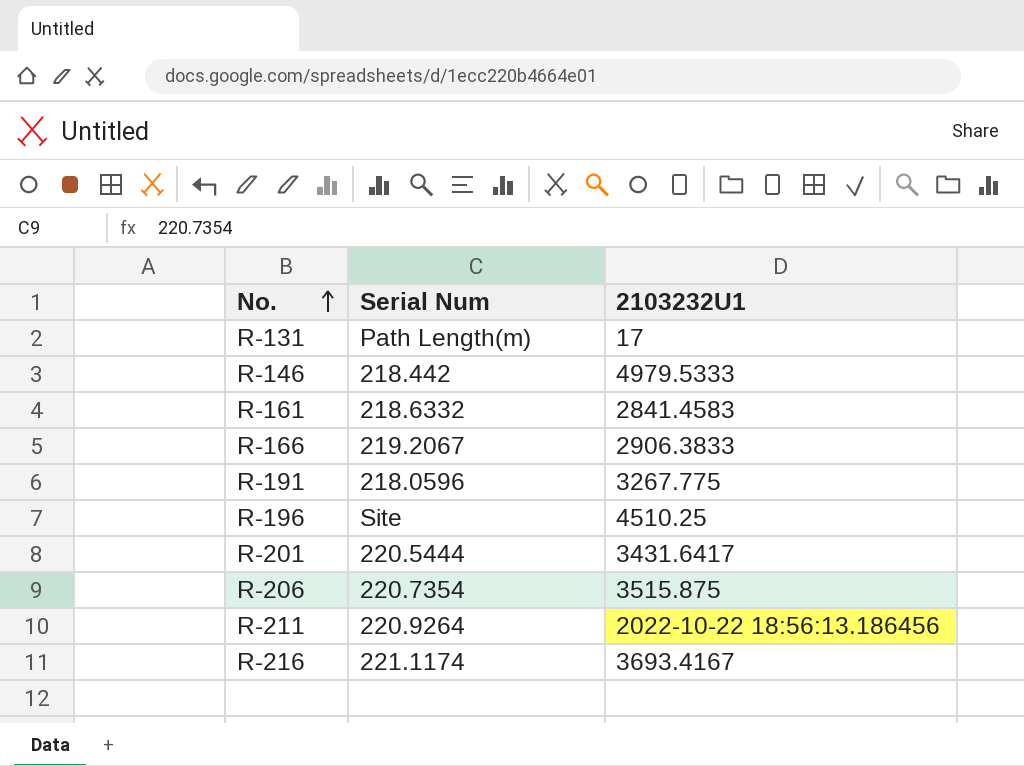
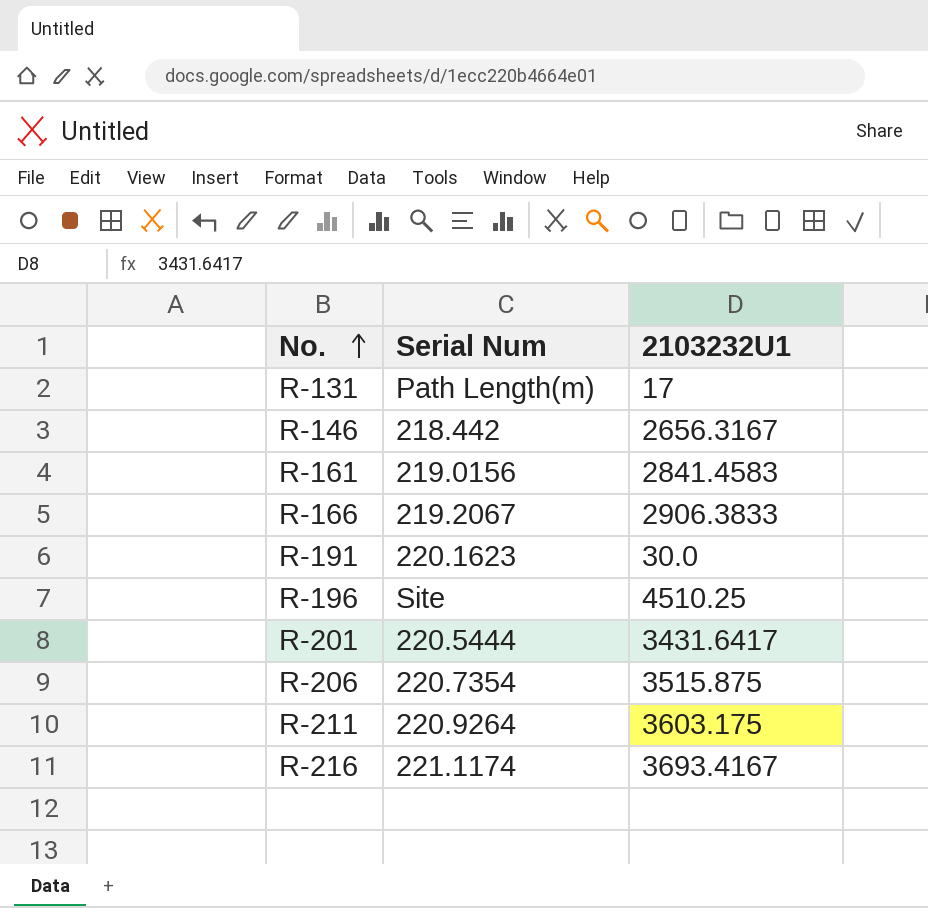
R-146 | 2103232U1: 4979.5333 -> 2656.3167
R-161 | Serial Num: 218.6332 -> 219.0156
R-191 | Serial Num: 218.0596 -> 220.1623
R-191 | 2103232U1: 3267.775 -> 30.0
R-211 | 2103232U1: 2022-10-22 18:56:13.186456 -> 3603.175

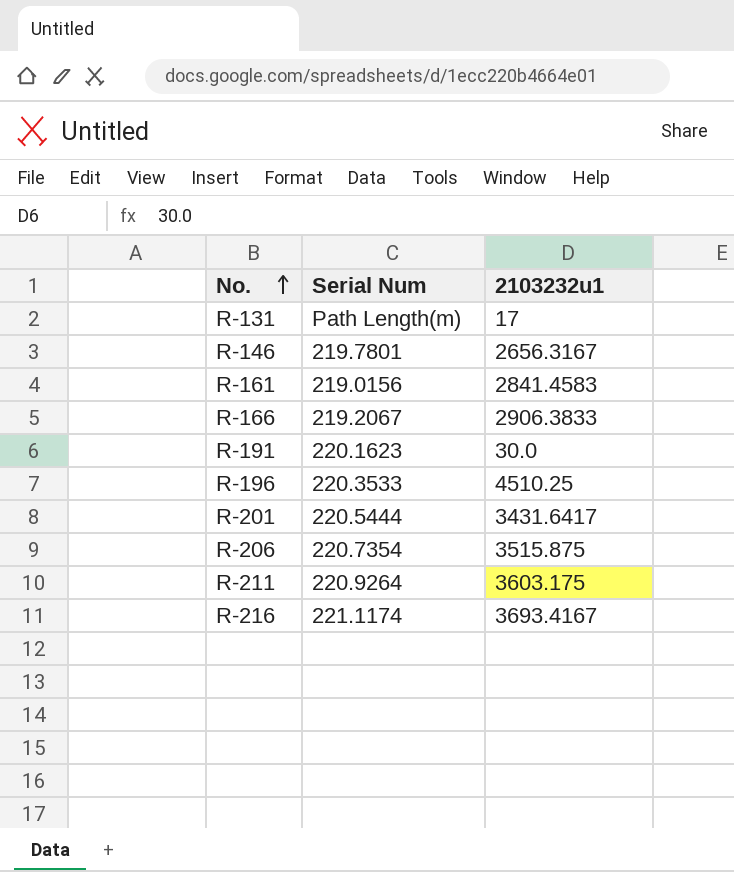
column name: 2103232U1 -> 2103232u1
R-146 | Serial Num: 218.442 -> 219.7801
R-196 | Serial Num: Site -> 220.3533

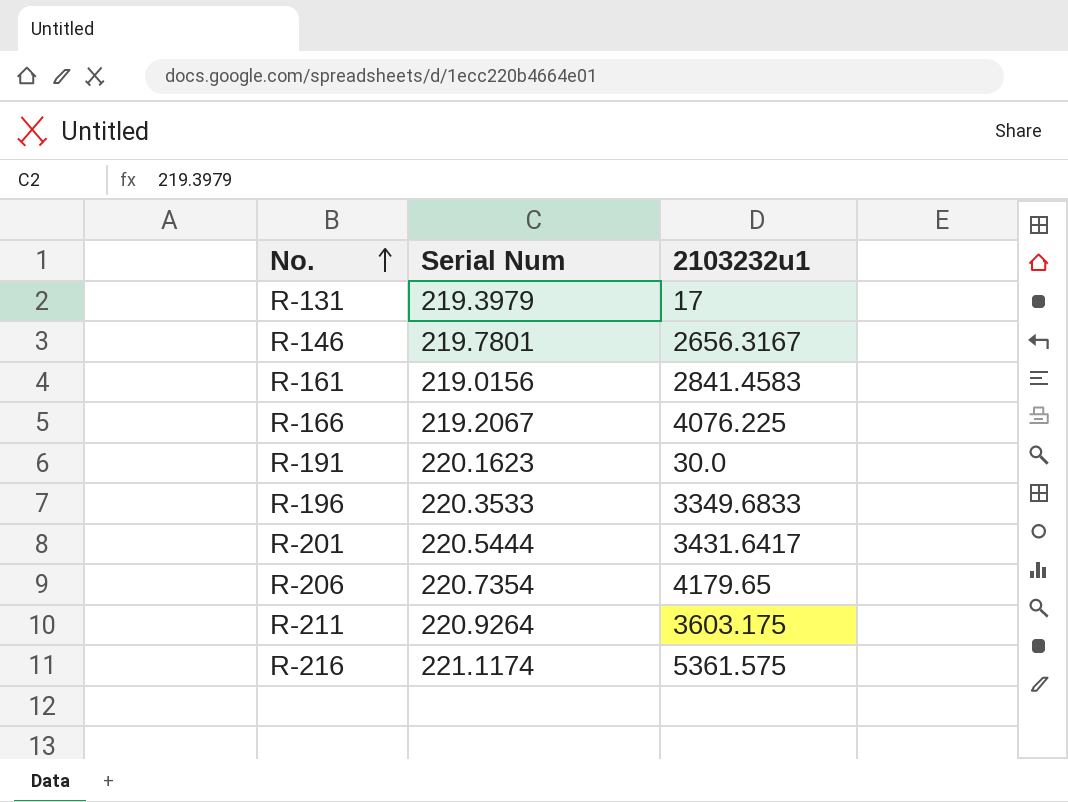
R-131 | Serial Num: Path Length(m) -> 219.3979
R-166 | 2103232u1: 2906.3833 -> 4076.225
R-196 | 2103232u1: 4510.25 -> 3349.6833
R-206 | 2103232u1: 3515.875 -> 4179.65
R-216 | 2103232u1: 3693.4167 -> 5361.575

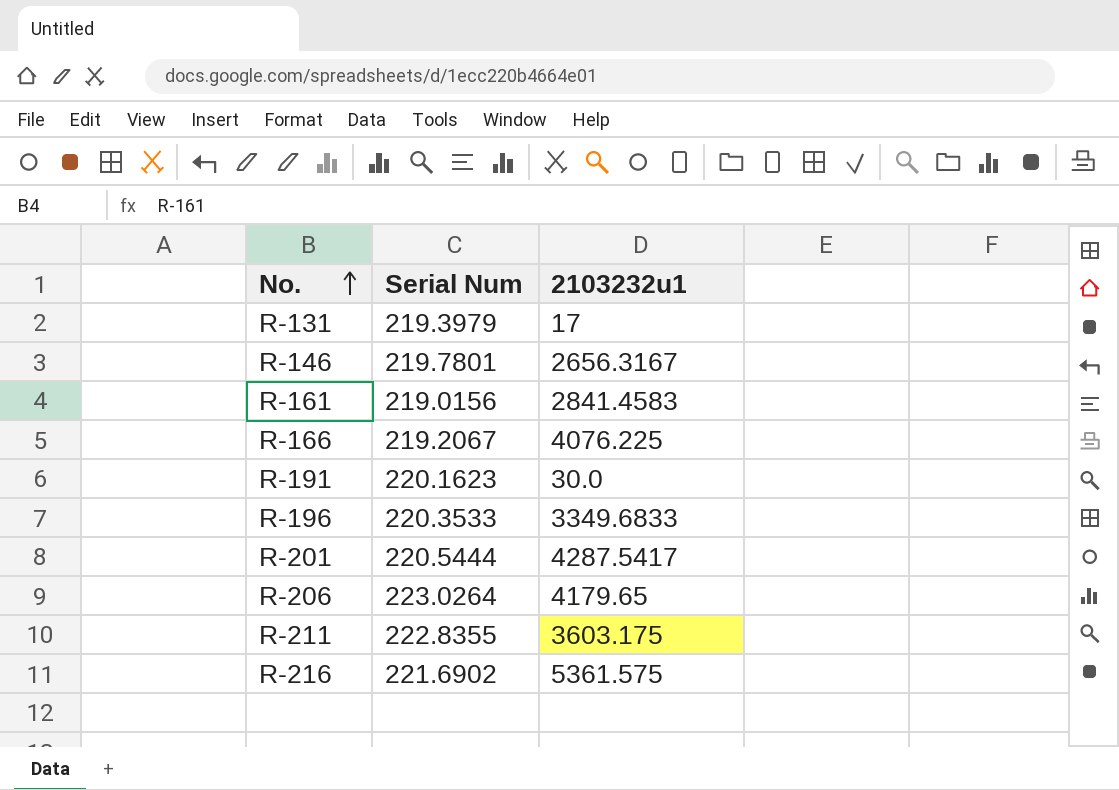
R-201 | 2103232u1: 3431.6417 -> 4287.5417
R-206 | Serial Num: 220.7354 -> 223.0264
R-211 | Serial Num: 220.9264 -> 222.8355
R-216 | Serial Num: 221.1174 -> 221.6902

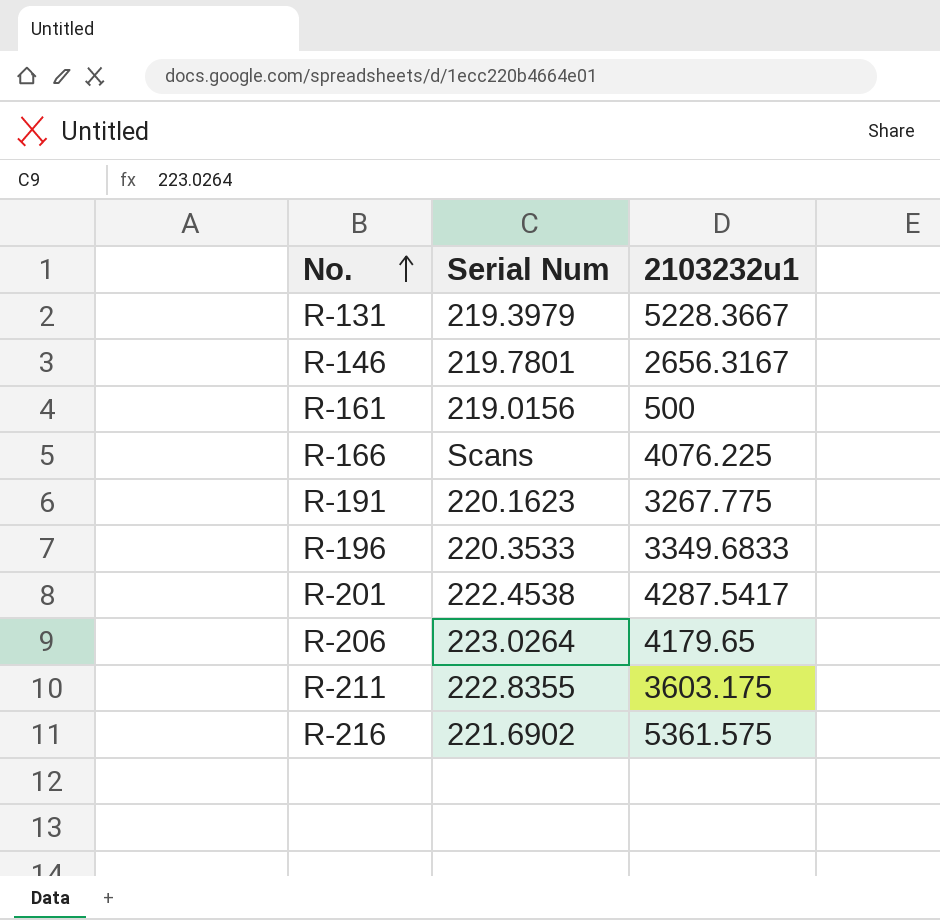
R-131 | 2103232u1: 17 -> 5228.3667
R-161 | 2103232u1: 2841.4583 -> 500
R-166 | Serial Num: 219.2067 -> Scans
R-191 | 2103232u1: 30.0 -> 3267.775
R-201 | Serial Num: 220.5444 -> 222.4538

